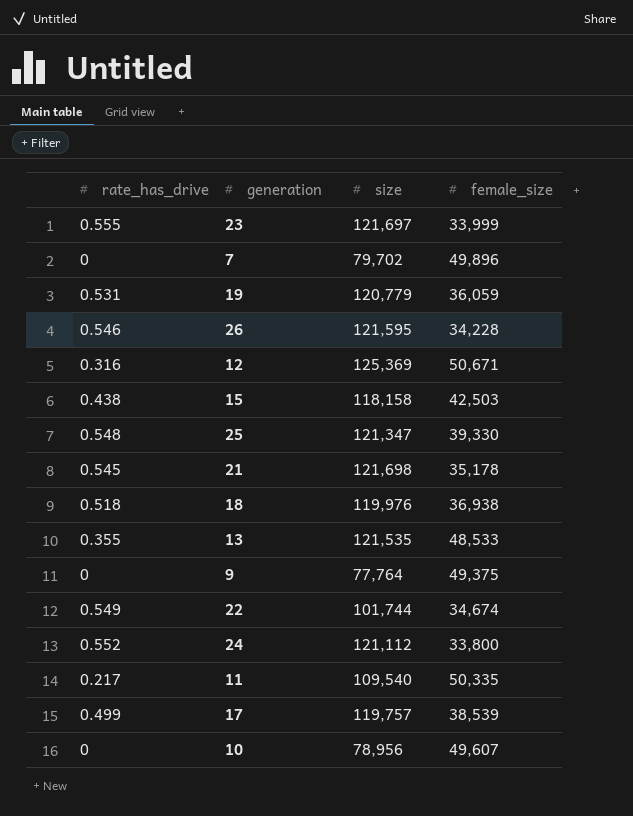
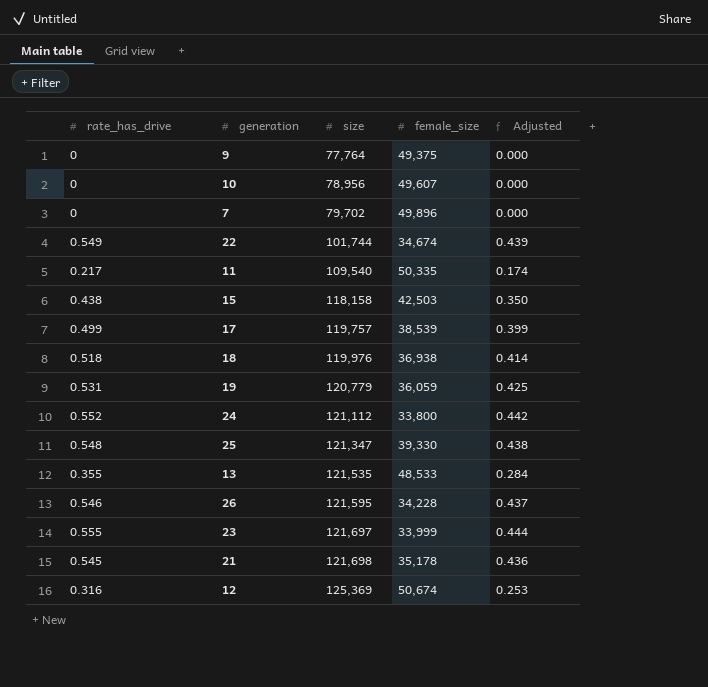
row order: none -> size ascending
column Adjusted | formula: none -> [rate_has_drive] * 0.8
12 | female_size: 50,671 -> 50,674

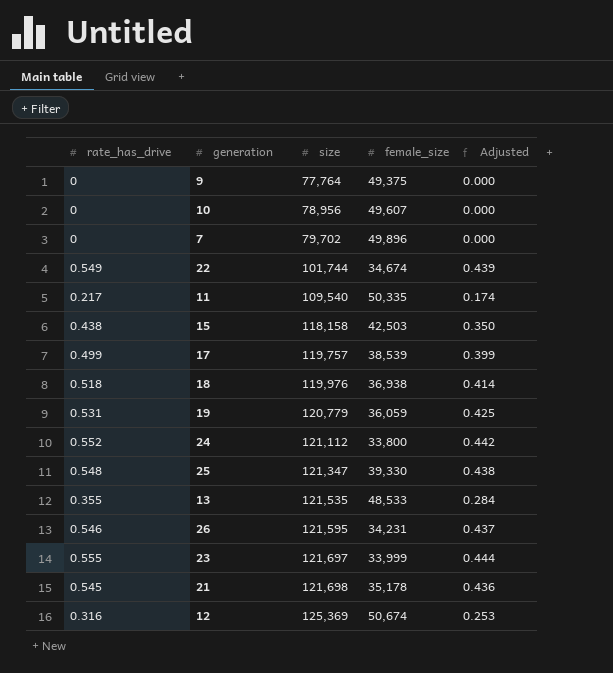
26 | female_size: 34,228 -> 34,231

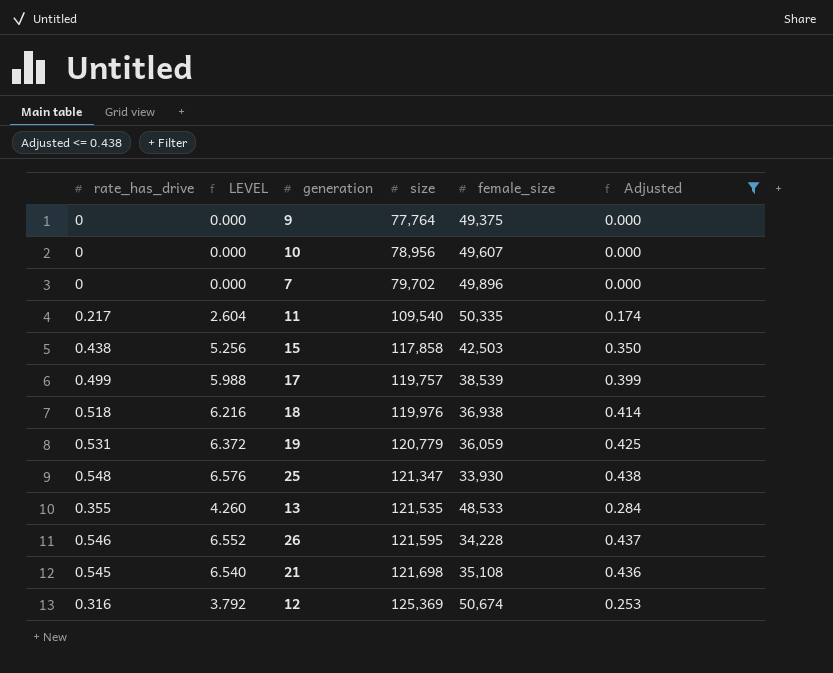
filter: none -> Adjusted <= 0.438
column LEVEL | formula: none -> [rate_has_drive] * 12
15 | size: 118,158 -> 117,858
25 | female_size: 39,330 -> 33,930
26 | female_size: 34,231 -> 34,228
21 | female_size: 35,178 -> 35,108

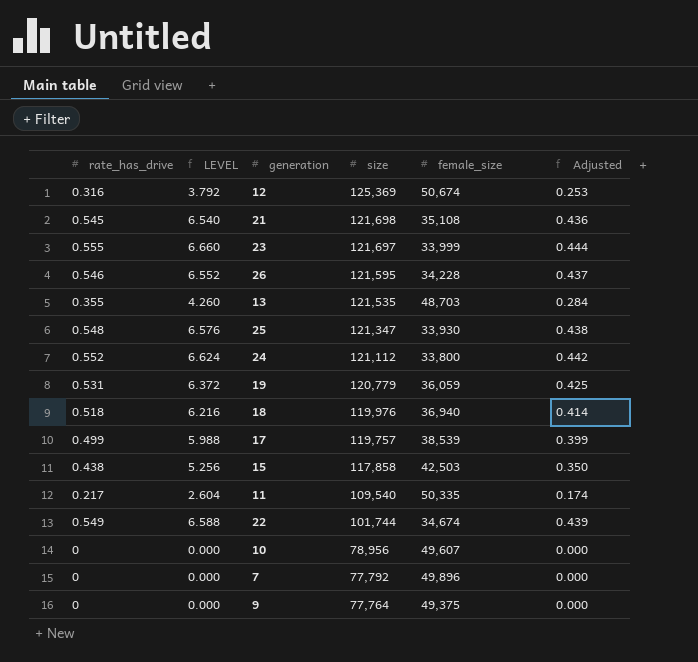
filter: Adjusted <= 0.438 -> none
row order: size ascending -> size descending
13 | female_size: 48,533 -> 48,703
18 | female_size: 36,938 -> 36,940
7 | size: 79,702 -> 77,792

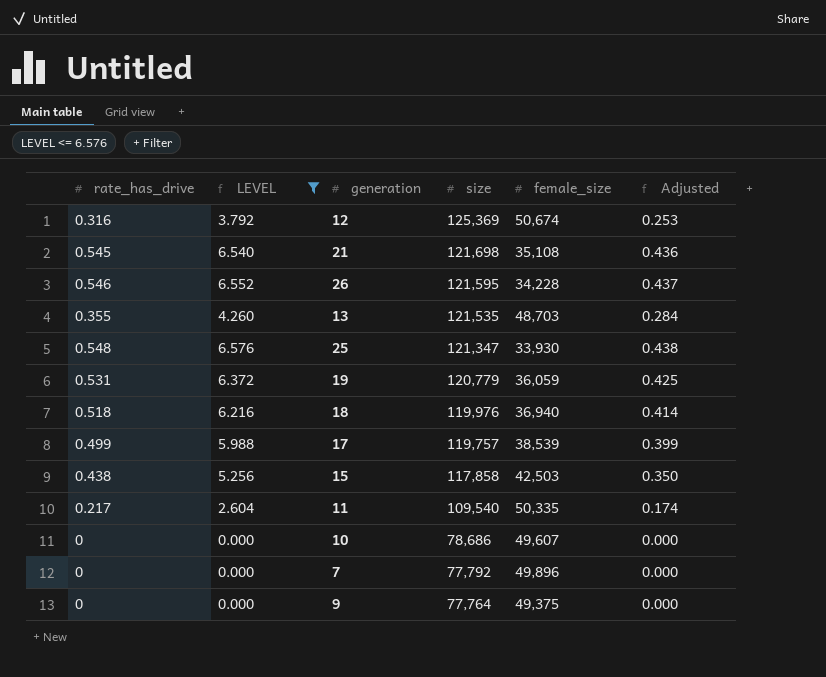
filter: none -> LEVEL <= 6.576
10 | size: 78,956 -> 78,686

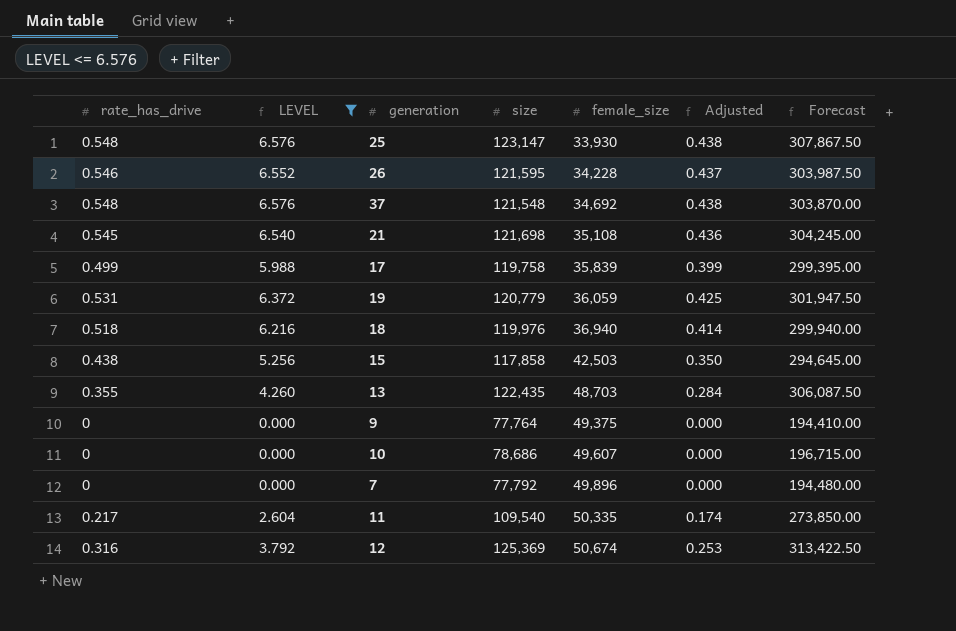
row order: size descending -> female_size ascending
column Forecast | formula: none -> [size] * 2.5
25 | size: 121,347 -> 123,147
row 37: none -> 0.548 | 6.576 | 121,548 | 34,692 | 0.438 | 303,870.00
17 | size: 119,757 -> 119,758
17 | female_size: 38,539 -> 35,839
13 | size: 121,535 -> 122,435

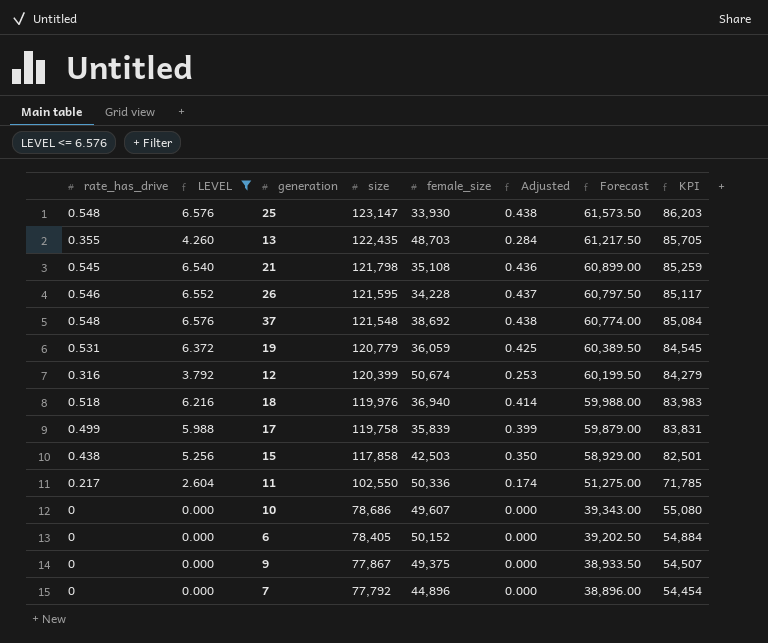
row order: female_size ascending -> size descending
column Forecast | formula: [size] * 2.5 -> [size] * 0.5
column KPI | formula: none -> [size] * 0.7
21 | size: 121,698 -> 121,798
37 | female_size: 34,692 -> 38,692
12 | size: 125,369 -> 120,399
11 | size: 109,540 -> 102,550
11 | female_size: 50,335 -> 50,336
row 6: none -> 0 | 0.000 | 78,405 | 50,152 | 0.000 | 39,202.50 | 54,884
9 | size: 77,764 -> 77,867
7 | female_size: 49,896 -> 44,896

